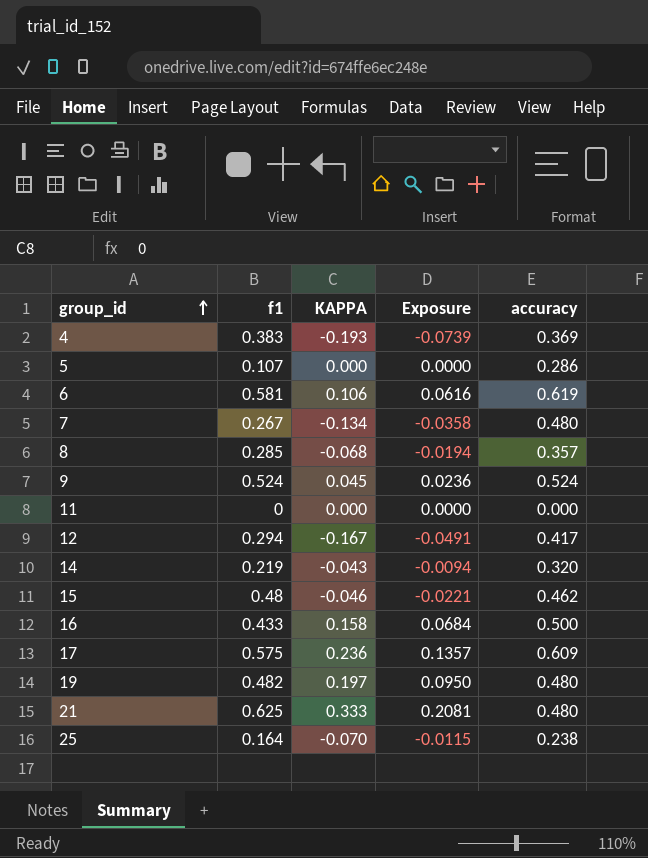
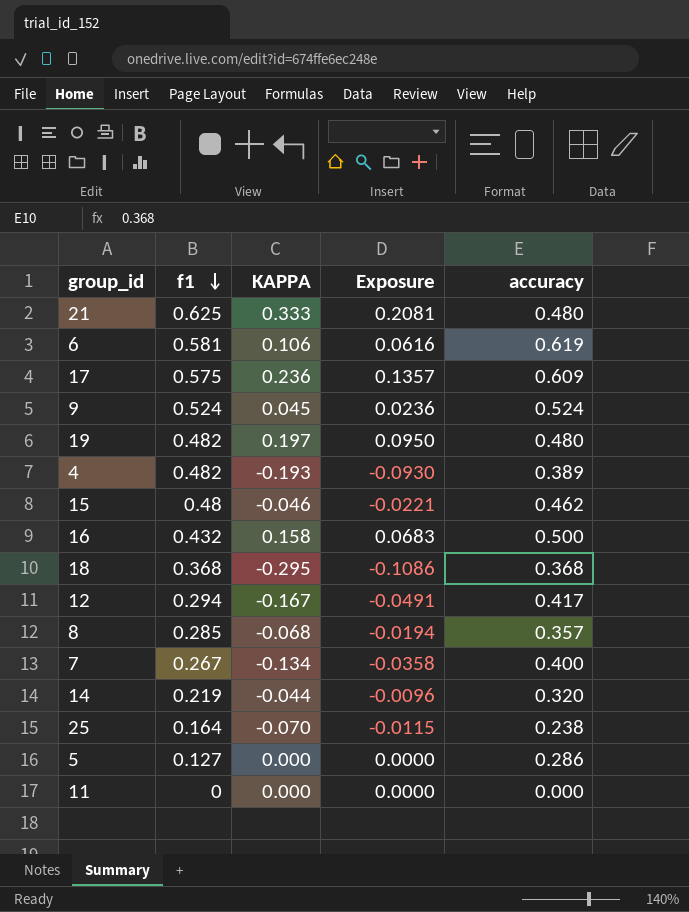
row order: group_id ascending -> f1 descending
4 | f1: 0.383 -> 0.482
4 | Exposure: -0.0739 -> -0.0930
4 | accuracy: 0.369 -> 0.389
16 | f1: 0.433 -> 0.432
16 | Exposure: 0.0684 -> 0.0683
row 18: none -> 0.368 | -0.295 | -0.1086 | 0.368
7 | accuracy: 0.480 -> 0.400
14 | KAPPA: -0.043 -> -0.044
14 | Exposure: -0.0094 -> -0.0096
5 | f1: 0.107 -> 0.127

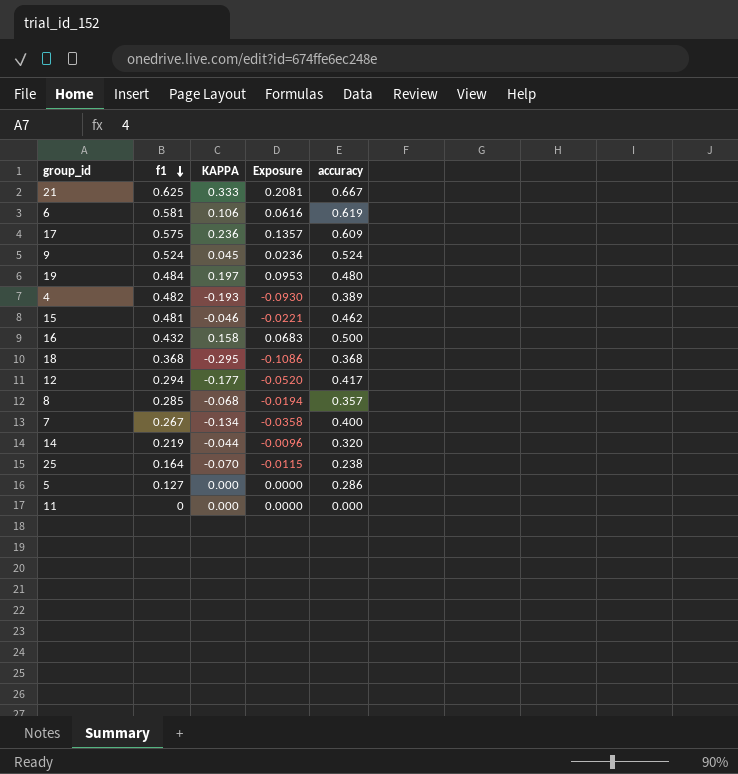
21 | accuracy: 0.480 -> 0.667
19 | f1: 0.482 -> 0.484
19 | Exposure: 0.0950 -> 0.0953
15 | f1: 0.48 -> 0.481
12 | KAPPA: -0.167 -> -0.177
12 | Exposure: -0.0491 -> -0.0520

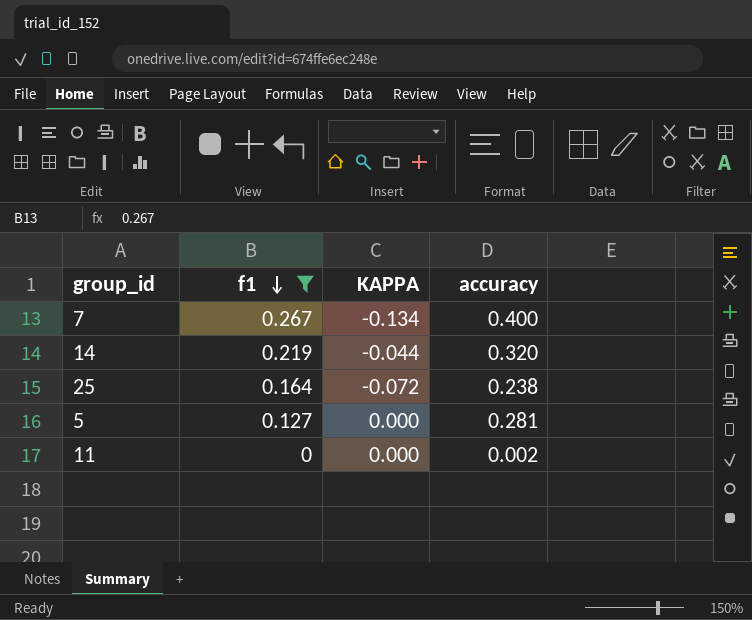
filter: none -> f1 <= 0.267
column Exposure | formula: [f1] * [KAPPA] -> none
25 | KAPPA: -0.070 -> -0.072
5 | accuracy: 0.286 -> 0.281
11 | accuracy: 0.000 -> 0.002

